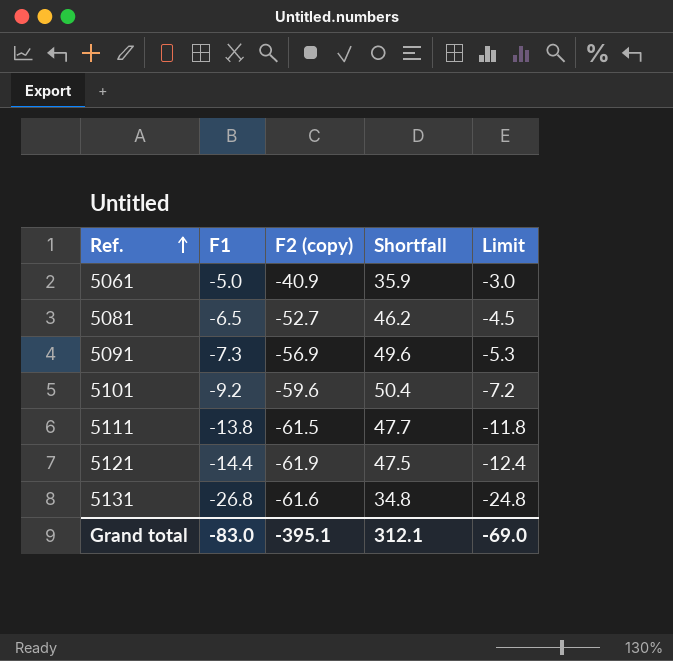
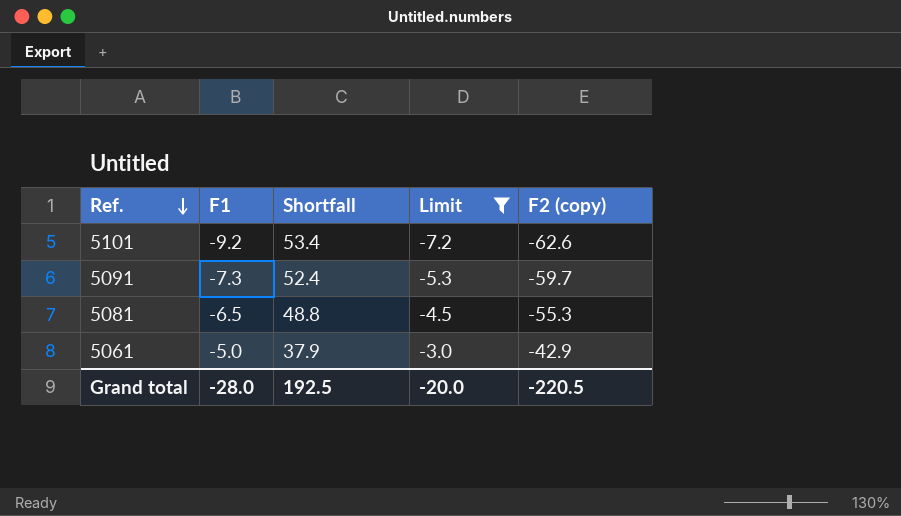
filter: none -> Limit >= -7.2
row order: Ref. ascending -> Ref. descending
column F2 (copy) | position: 3 -> 5
5101 | Shortfall: 50.4 -> 53.4
5101 | F2 (copy): -59.6 -> -62.6
5091 | Shortfall: 49.6 -> 52.4
5091 | F2 (copy): -56.9 -> -59.7
5081 | Shortfall: 46.2 -> 48.8
5081 | F2 (copy): -52.7 -> -55.3
5061 | Shortfall: 35.9 -> 37.9
5061 | F2 (copy): -40.9 -> -42.9
Grand total | F1: -83.0 -> -28.0
Grand total | Shortfall: 312.1 -> 192.5
Grand total | Limit: -69.0 -> -20.0
Grand total | F2 (copy): -395.1 -> -220.5

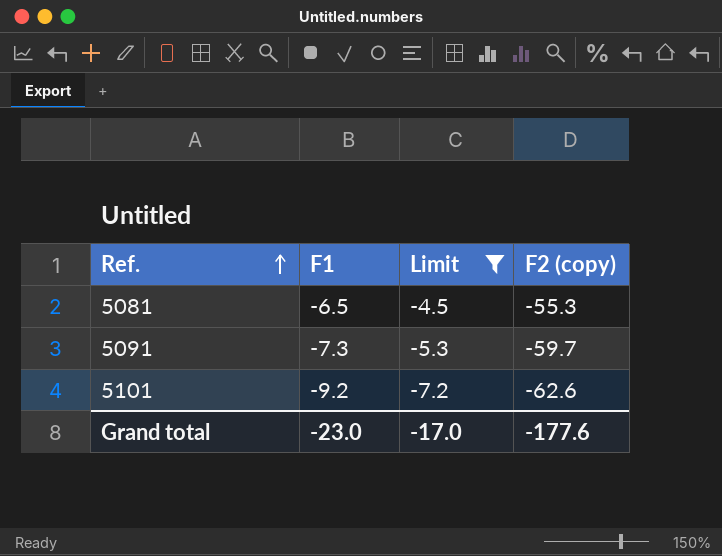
row order: Ref. descending -> Ref. ascending
column Shortfall | formula: [F1] - [F2 (copy)] -> none
row 5061: -5.0 | 37.9 | -3.0 | -42.9 -> none
Grand total | F1: -28.0 -> -23.0
Grand total | Limit: -20.0 -> -17.0
Grand total | F2 (copy): -220.5 -> -177.6

